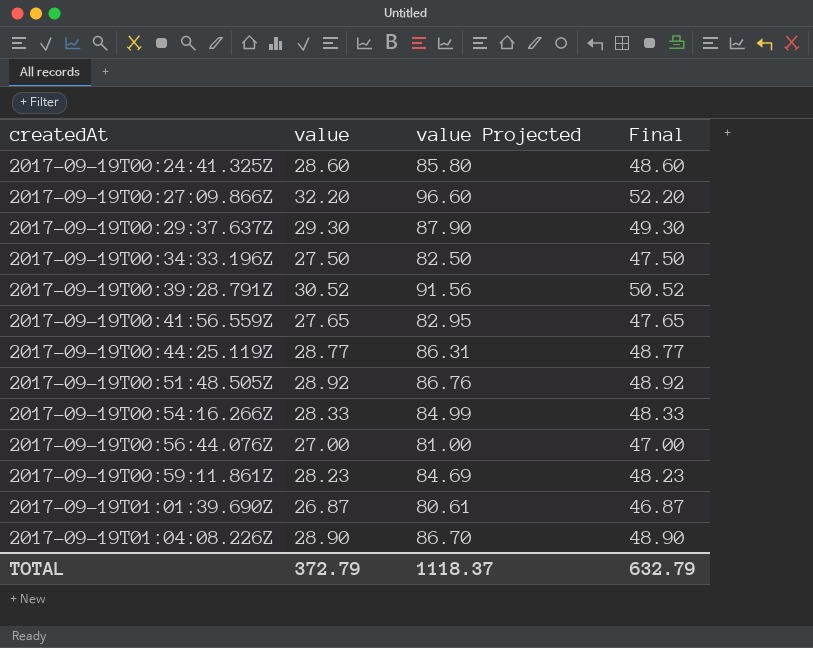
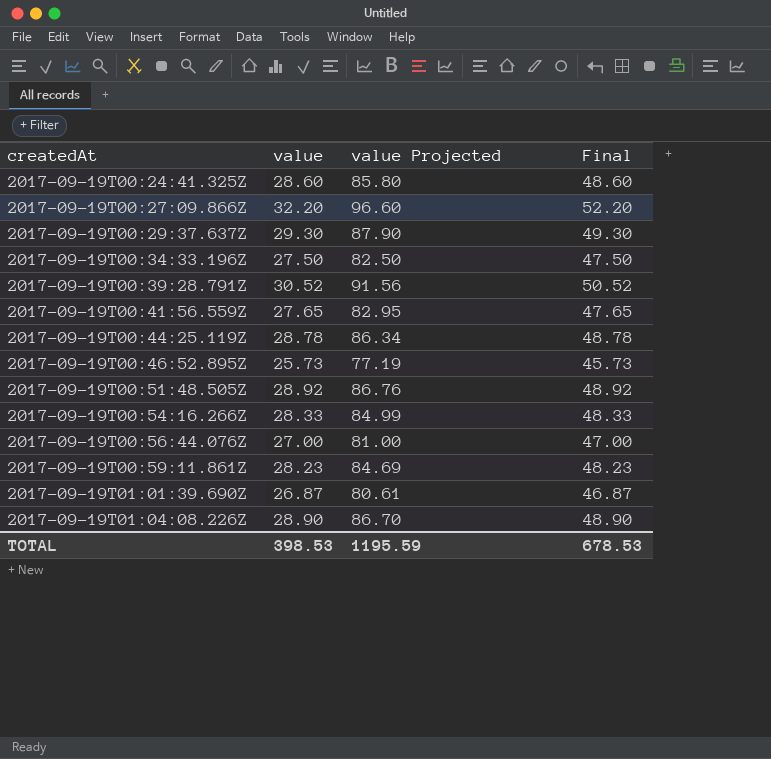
2017-09-19T00:44:25.119Z | value: 28.77 -> 28.78
2017-09-19T00:44:25.119Z | value Projected: 86.31 -> 86.34
2017-09-19T00:44:25.119Z | Final: 48.77 -> 48.78
row 2017-09-19T00:46:52.895Z: none -> 25.73 | 77.19 | 45.73
TOTAL | value: 372.79 -> 398.53
TOTAL | value Projected: 1118.37 -> 1195.59
TOTAL | Final: 632.79 -> 678.53

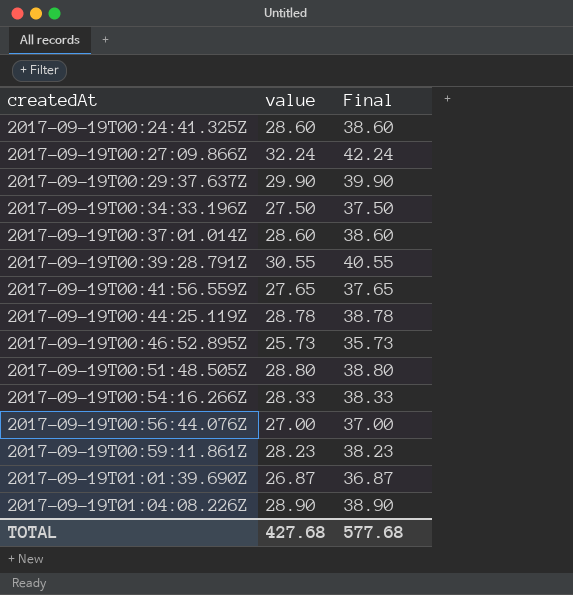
column value Projected | formula: [value] * 3 -> none
column Final | formula: [value] + 20 -> [value] + 10
2017-09-19T00:27:09.866Z | value: 32.20 -> 32.24
2017-09-19T00:29:37.637Z | value: 29.30 -> 29.90
row 2017-09-19T00:37:01.014Z: none -> 28.60 | 38.60
2017-09-19T00:39:28.791Z | value: 30.52 -> 30.55
2017-09-19T00:51:48.505Z | value: 28.92 -> 28.80
TOTAL | value: 398.53 -> 427.68
TOTAL | Final: 678.53 -> 577.68

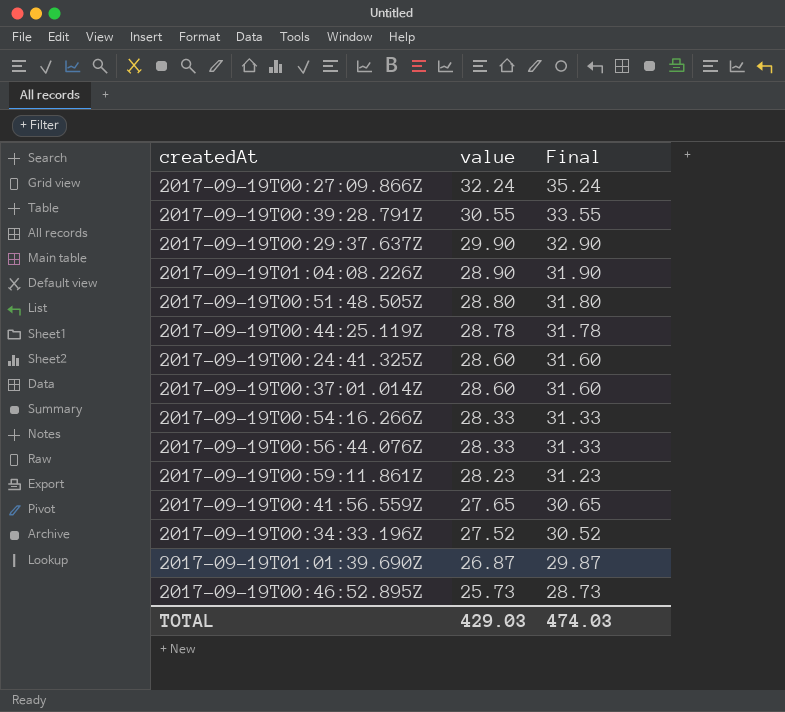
row order: createdAt ascending -> value descending
column Final | formula: [value] + 10 -> [value] + 3
2017-09-19T00:56:44.076Z | value: 27.00 -> 28.33
2017-09-19T00:34:33.196Z | value: 27.50 -> 27.52
TOTAL | value: 427.68 -> 429.03
TOTAL | Final: 577.68 -> 474.03

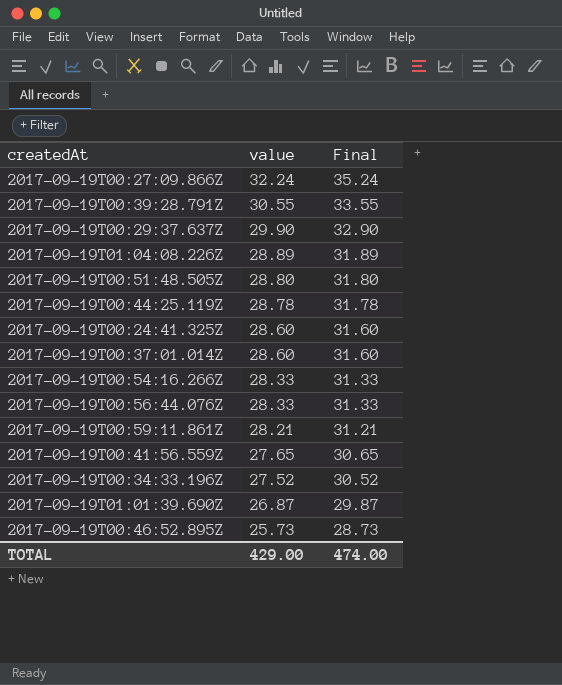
2017-09-19T01:04:08.226Z | value: 28.90 -> 28.89
2017-09-19T01:04:08.226Z | Final: 31.90 -> 31.89
2017-09-19T00:59:11.861Z | value: 28.23 -> 28.21
2017-09-19T00:59:11.861Z | Final: 31.23 -> 31.21
TOTAL | value: 429.03 -> 429.00
TOTAL | Final: 474.03 -> 474.00

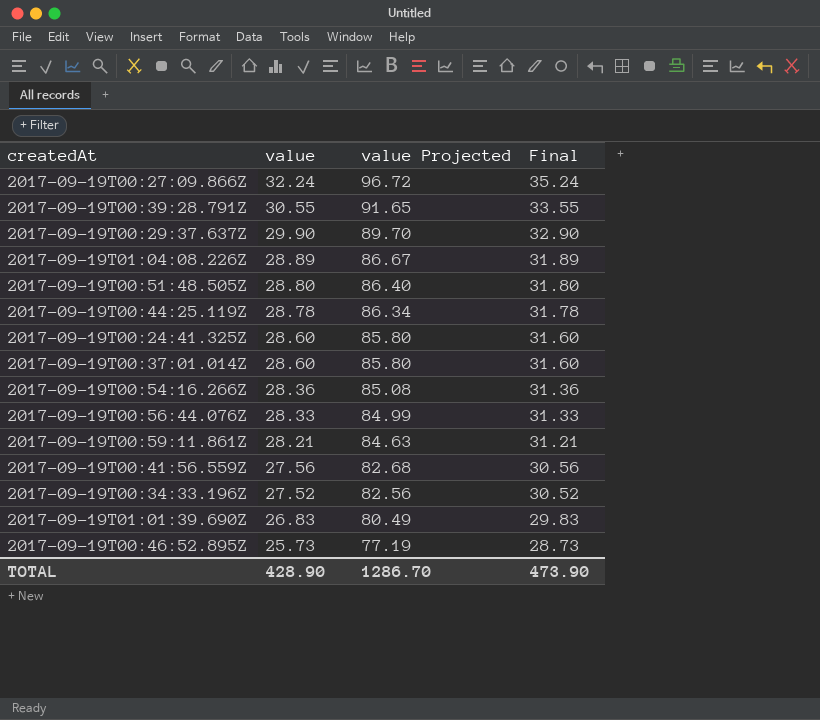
column value Projected | formula: none -> [value] * 3
2017-09-19T00:54:16.266Z | value: 28.33 -> 28.36
2017-09-19T00:54:16.266Z | Final: 31.33 -> 31.36
2017-09-19T00:41:56.559Z | value: 27.65 -> 27.56
2017-09-19T00:41:56.559Z | Final: 30.65 -> 30.56
2017-09-19T01:01:39.690Z | value: 26.87 -> 26.83
2017-09-19T01:01:39.690Z | Final: 29.87 -> 29.83
TOTAL | value: 429.00 -> 428.90
TOTAL | Final: 474.00 -> 473.90

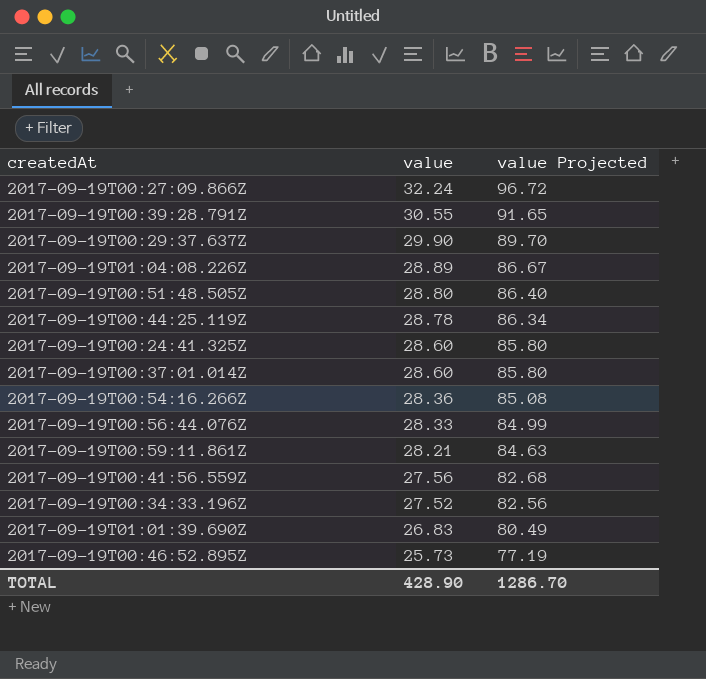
column Final | formula: [value] + 3 -> none

